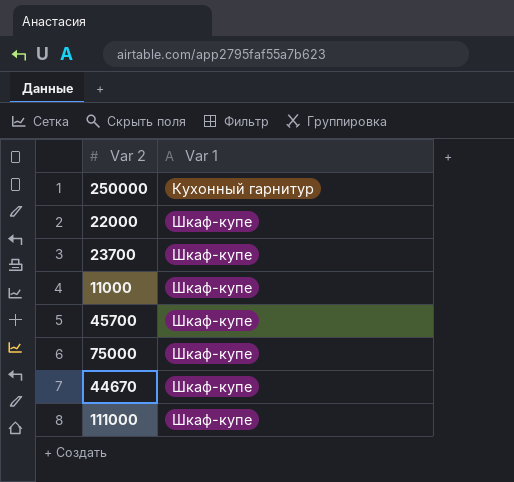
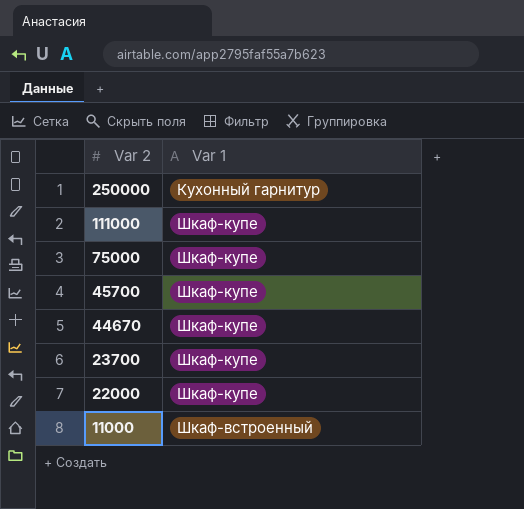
row order: Var 1 ascending -> Var 2 descending
11000 | Var 1: Шкаф-купе -> Шкаф-встроенный

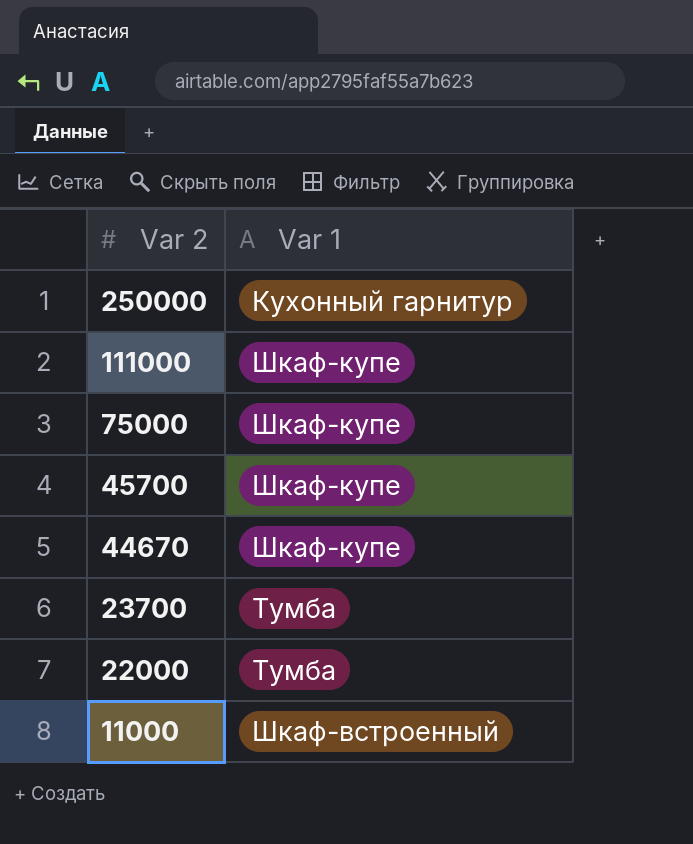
23700 | Var 1: Шкаф-купе -> Тумба
22000 | Var 1: Шкаф-купе -> Тумба

